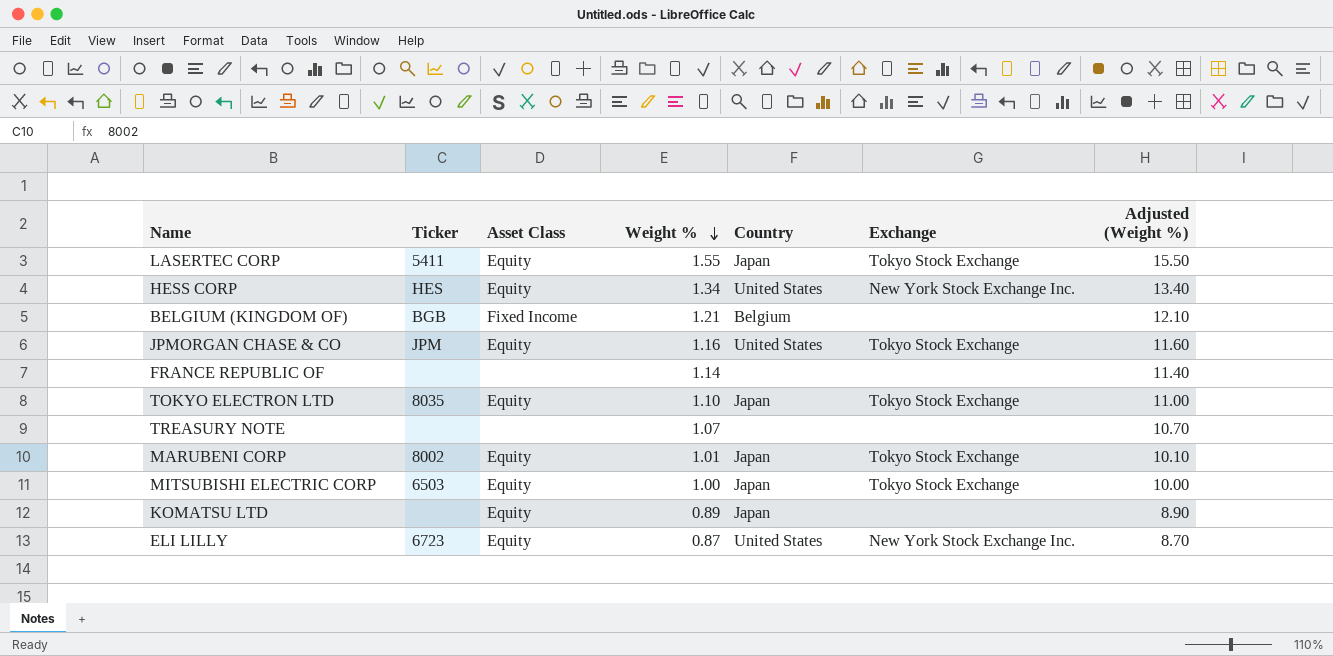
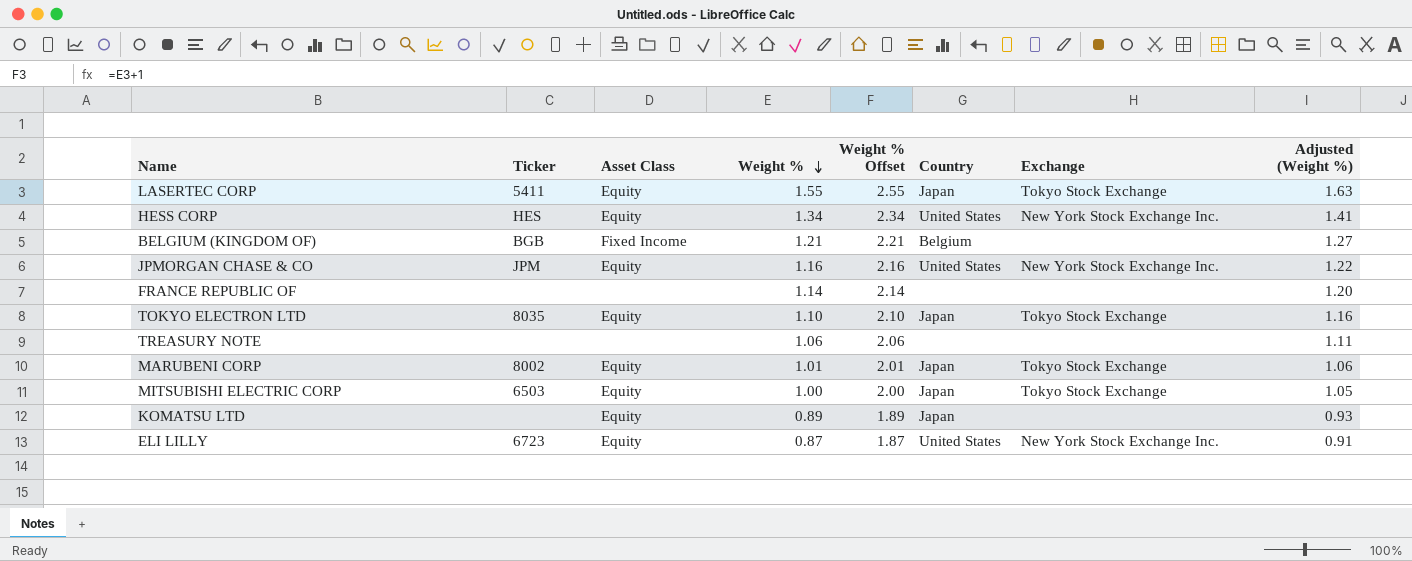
column Weight % Offset | formula: none -> [Weight %] + 1
column Adjusted (Weight %) | formula: [Weight %] * 10 -> [Weight %] * 1.05
JPMORGAN CHASE & CO | Exchange: Tokyo Stock Exchange -> New York Stock Exchange Inc.
TREASURY NOTE | Weight %: 1.07 -> 1.06

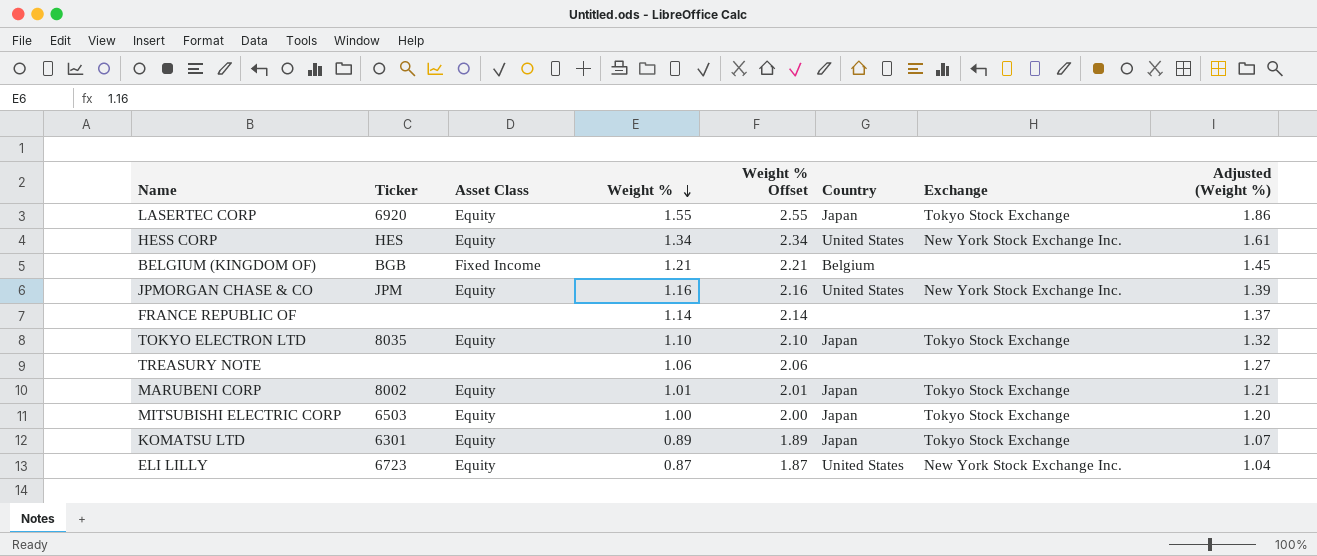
column Adjusted (Weight %) | formula: [Weight %] * 1.05 -> [Weight %] * 1.2
LASERTEC CORP | Ticker: 5411 -> 6920
KOMATSU LTD | Ticker: none -> 6301
KOMATSU LTD | Exchange: none -> Tokyo Stock Exchange

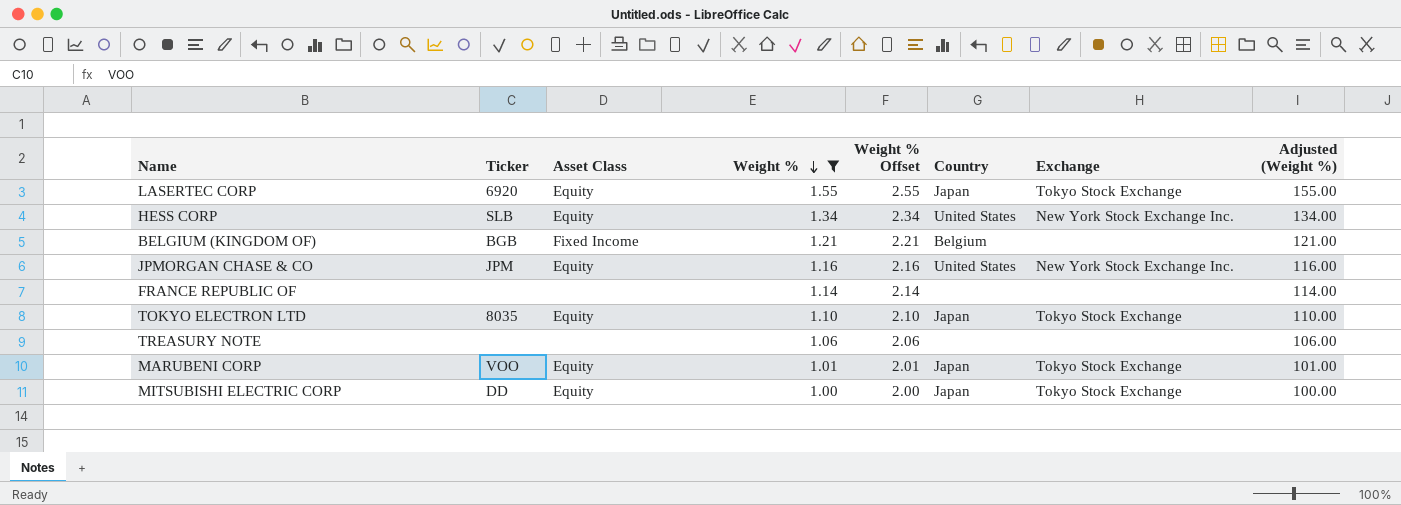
filter: none -> Weight % >= 1.00
column Adjusted (Weight %) | formula: [Weight %] * 1.2 -> [Weight %] * 100
HESS CORP | Ticker: HES -> SLB
MARUBENI CORP | Ticker: 8002 -> VOO
MITSUBISHI ELECTRIC CORP | Ticker: 6503 -> DD

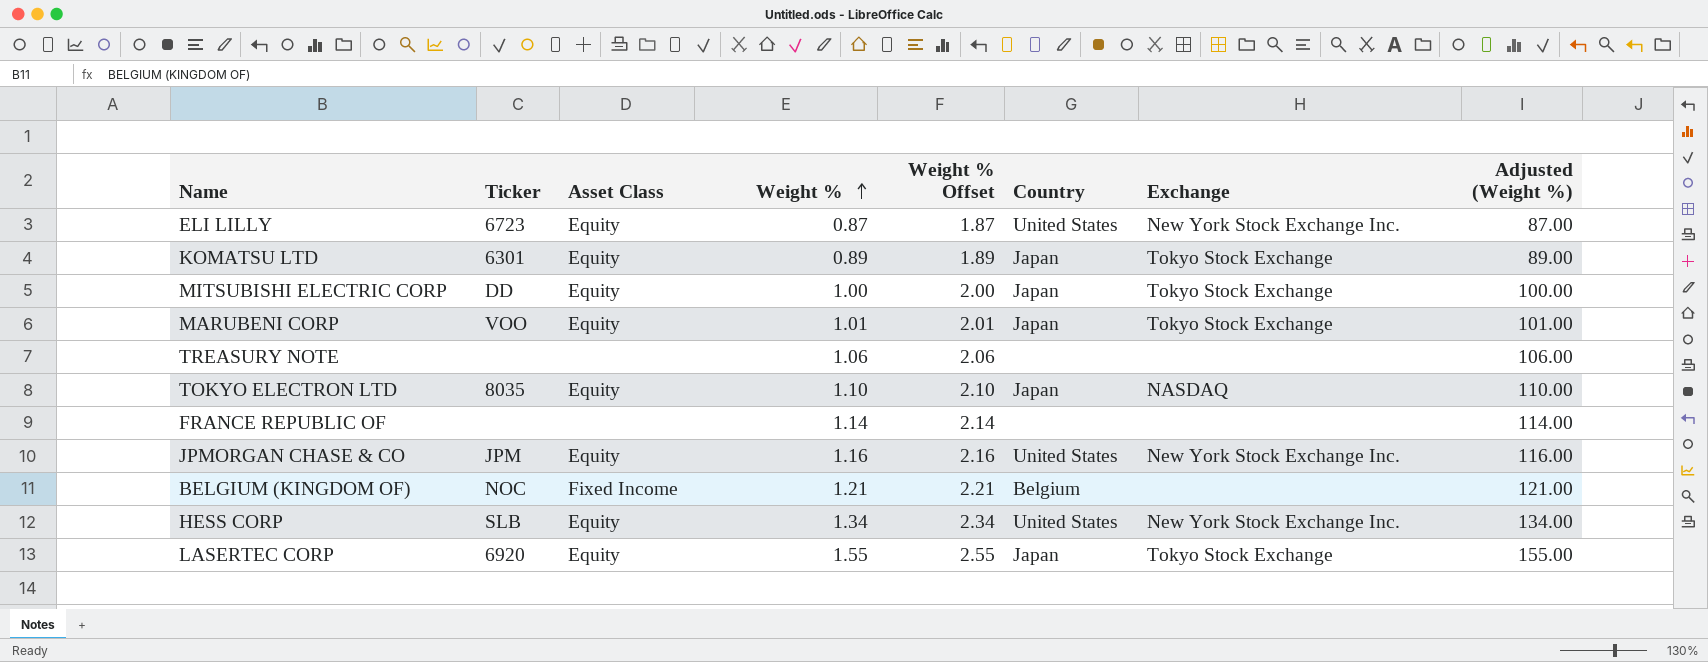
filter: Weight % >= 1.00 -> none
row order: Weight % descending -> Weight % ascending
TOKYO ELECTRON LTD | Exchange: Tokyo Stock Exchange -> NASDAQ
BELGIUM (KINGDOM OF) | Ticker: BGB -> NOC

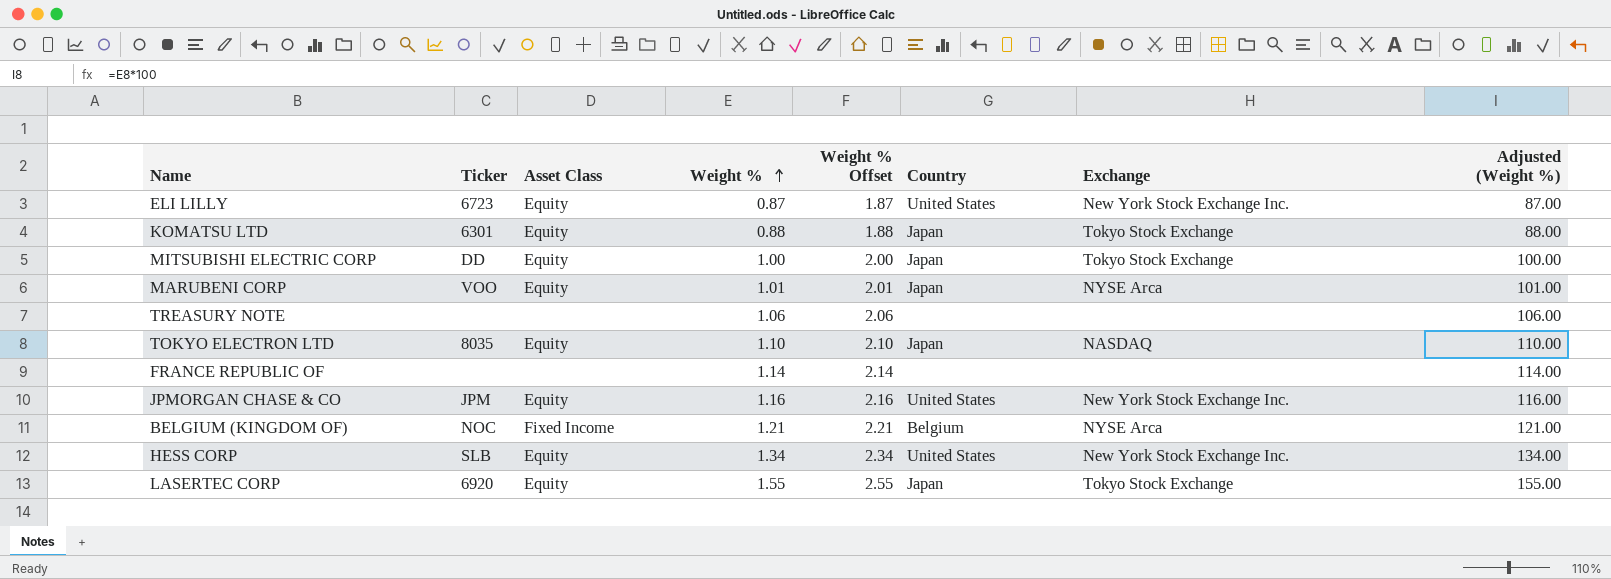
KOMATSU LTD | Weight %: 0.89 -> 0.88
KOMATSU LTD | Weight % Offset: 1.89 -> 1.88
KOMATSU LTD | Adjusted (Weight %): 89.00 -> 88.00
MARUBENI CORP | Exchange: Tokyo Stock Exchange -> NYSE Arca
BELGIUM (KINGDOM OF) | Exchange: none -> NYSE Arca

